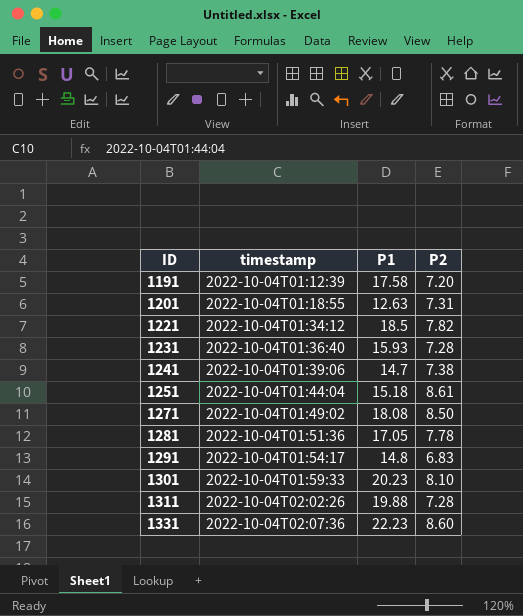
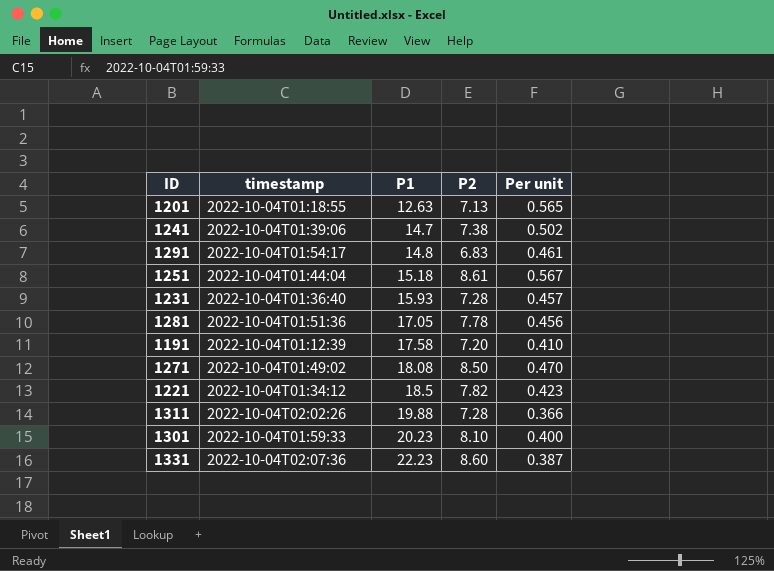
row order: ID ascending -> P1 ascending
column Per unit | formula: none -> [P2] / [P1]
1201 | P2: 7.31 -> 7.13

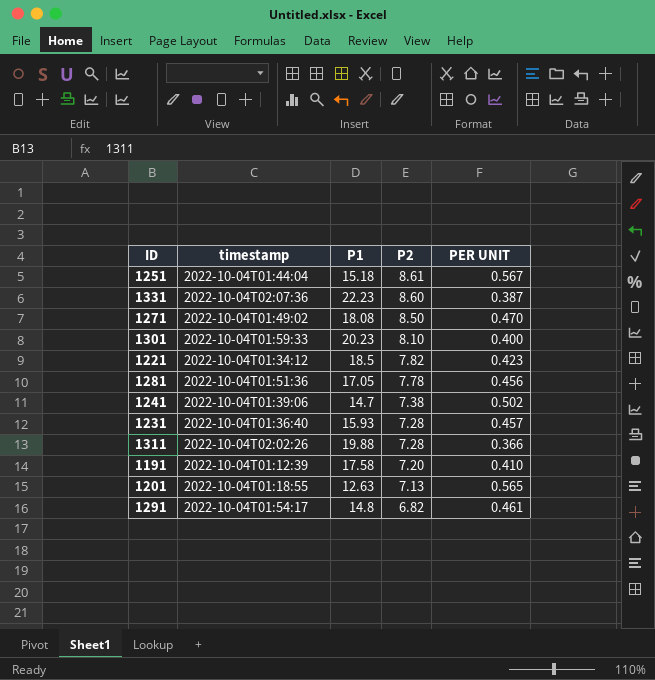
row order: P1 ascending -> P2 descending
column name: Per unit -> PER UNIT
1291 | P2: 6.83 -> 6.82

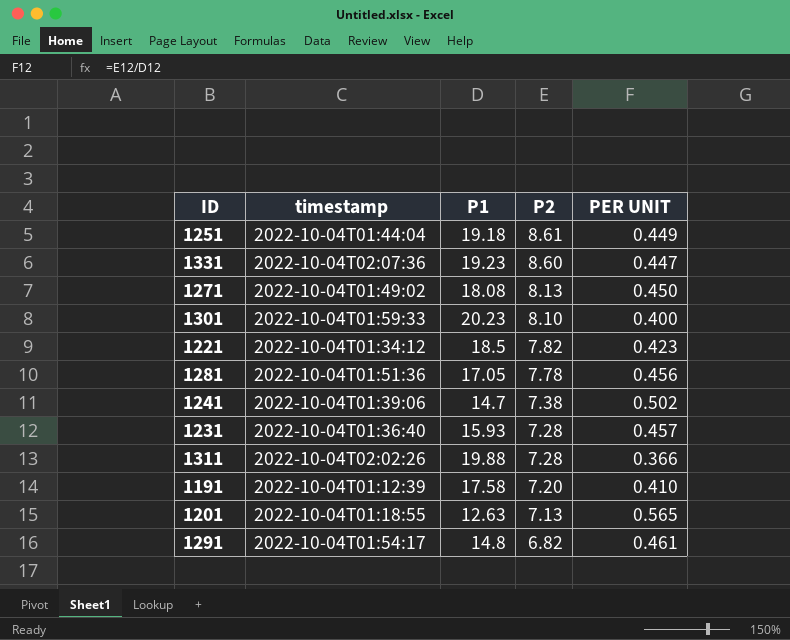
1251 | P1: 15.18 -> 19.18
1251 | PER UNIT: 0.567 -> 0.449
1331 | P1: 22.23 -> 19.23
1331 | PER UNIT: 0.387 -> 0.447
1271 | P2: 8.50 -> 8.13
1271 | PER UNIT: 0.470 -> 0.450

